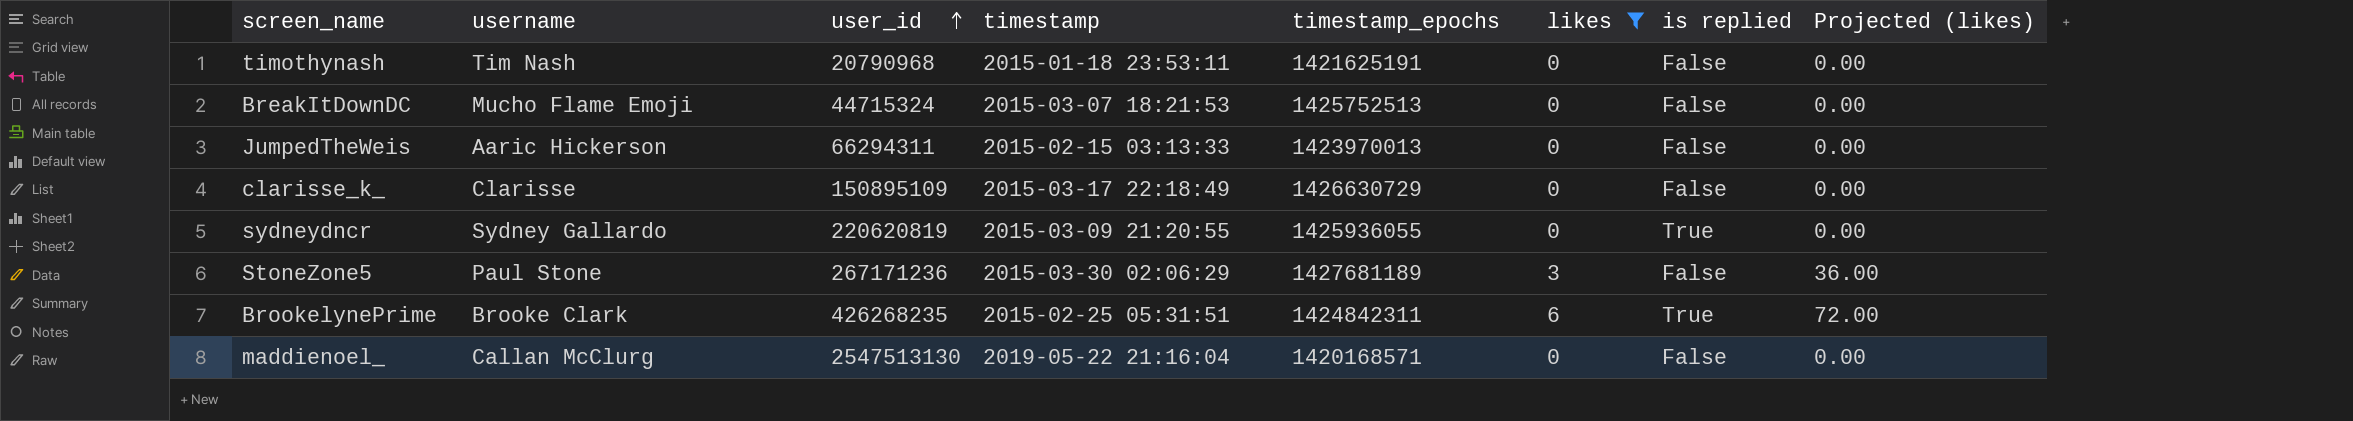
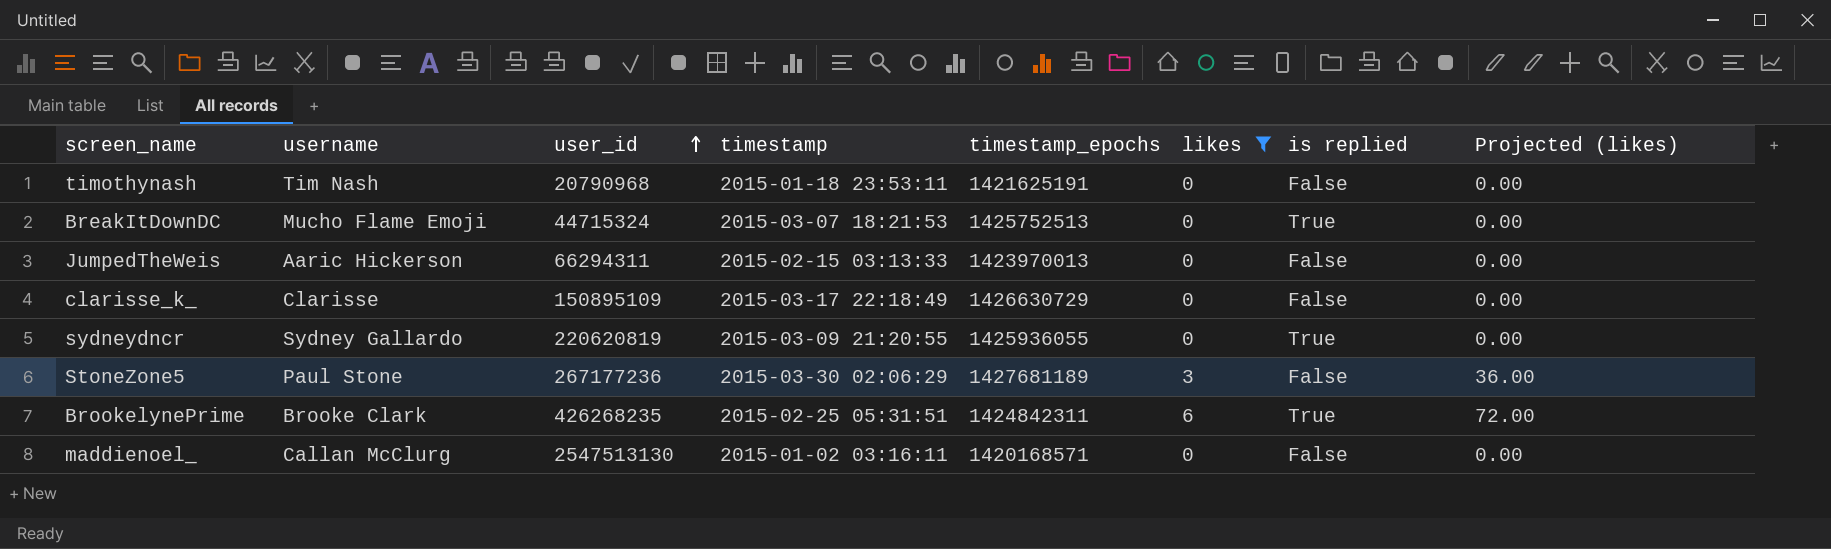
BreakItDownDC | is replied: False -> True
StoneZone5 | user_id: 267171236 -> 267177236
maddienoel_ | timestamp: 2019-05-22 21:16:04 -> 2015-01-02 03:16:11

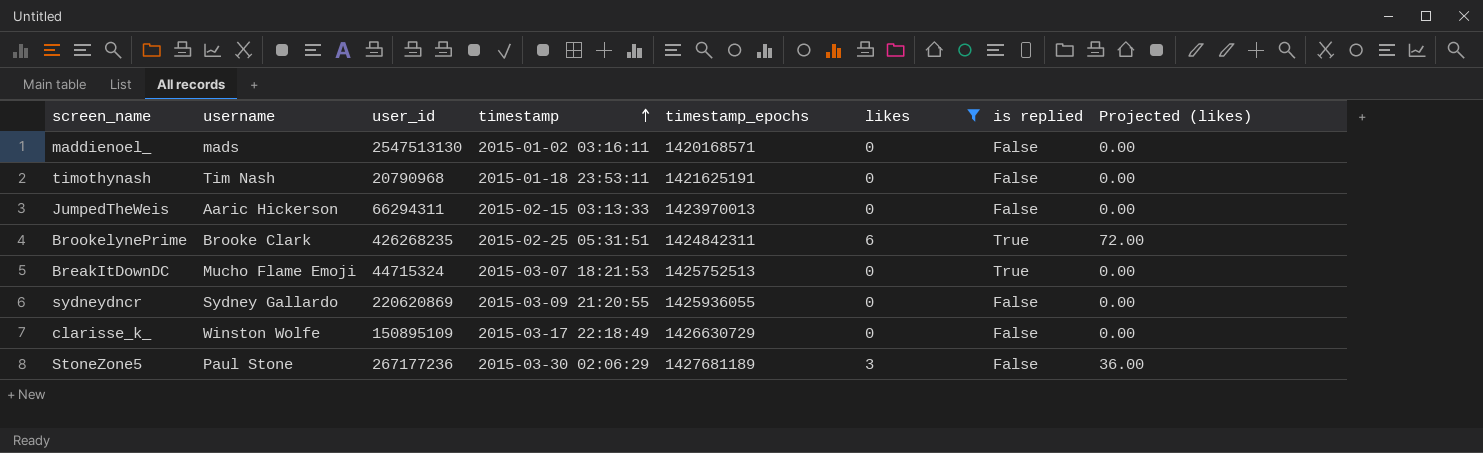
row order: user_id ascending -> timestamp ascending
maddienoel_ | username: Callan McClurg -> mads
sydneydncr | user_id: 220620819 -> 220620869
sydneydncr | is replied: True -> False
clarisse_k_ | username: Clarisse -> Winston Wolfe

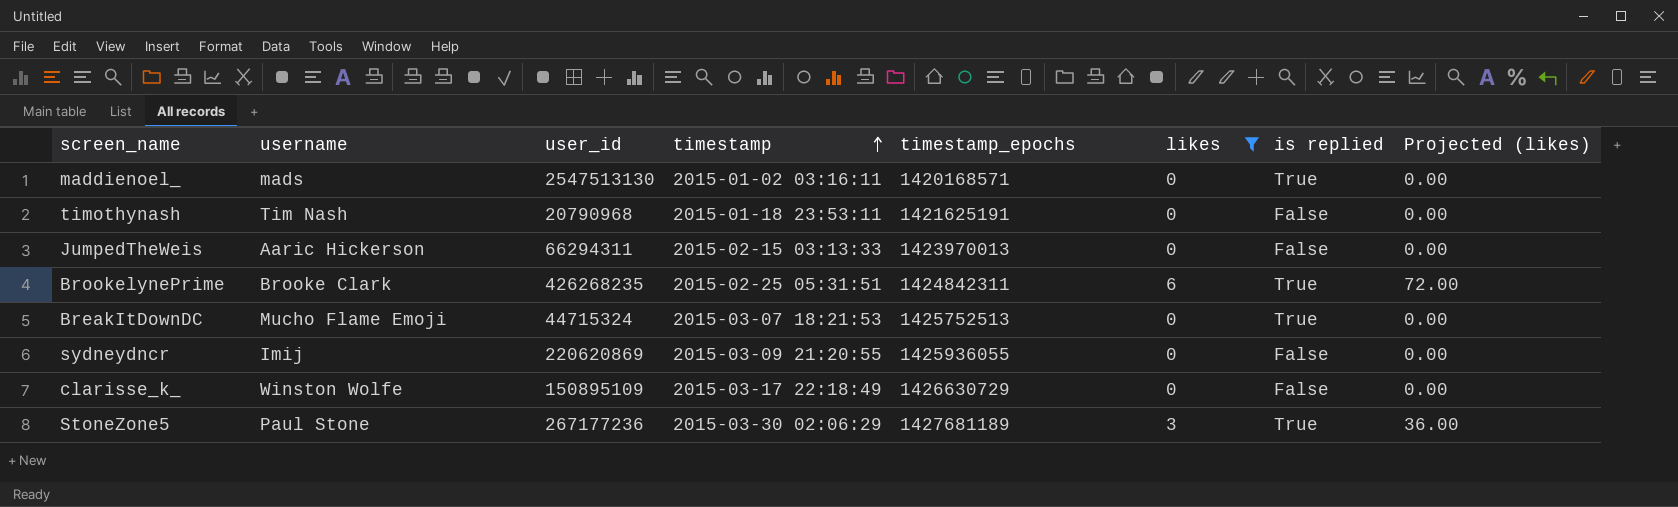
maddienoel_ | is replied: False -> True
sydneydncr | username: Sydney Gallardo -> Imij
StoneZone5 | is replied: False -> True

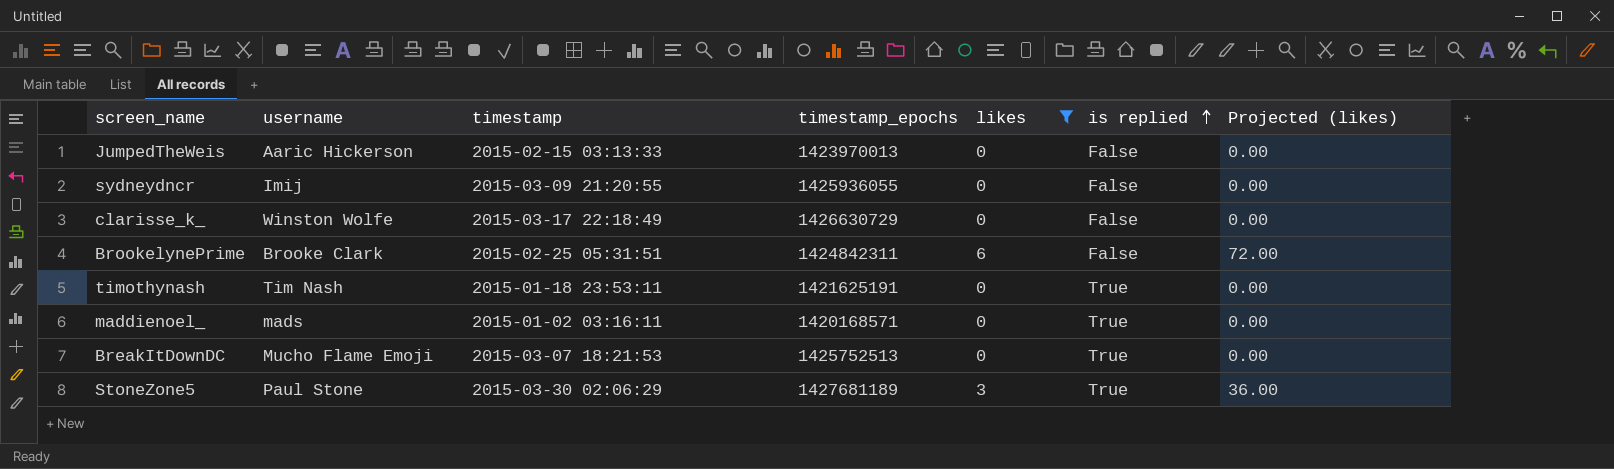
row order: timestamp ascending -> is replied ascending
column user_id | position: 3 -> none
BrookelynePrime | is replied: True -> False
timothynash | is replied: False -> True

